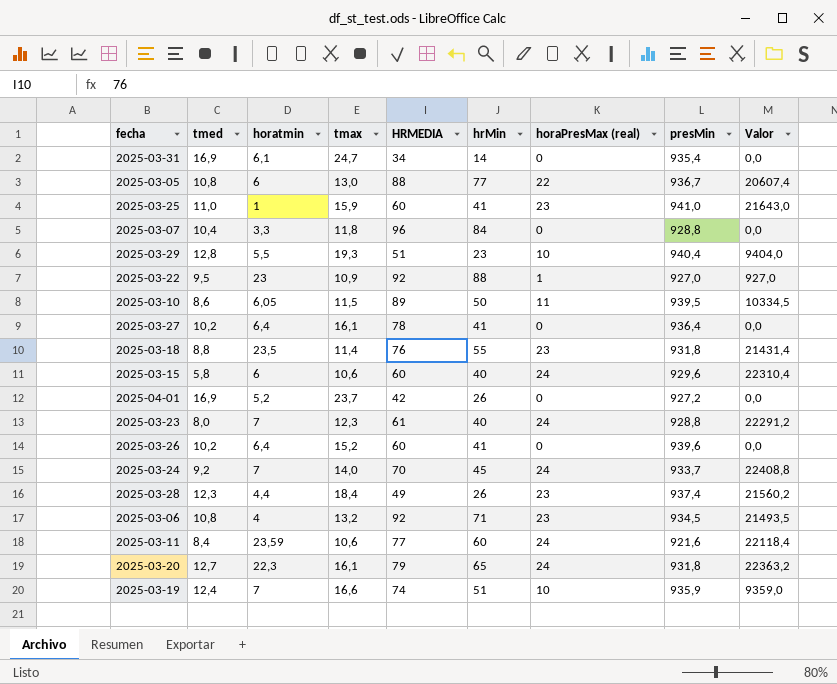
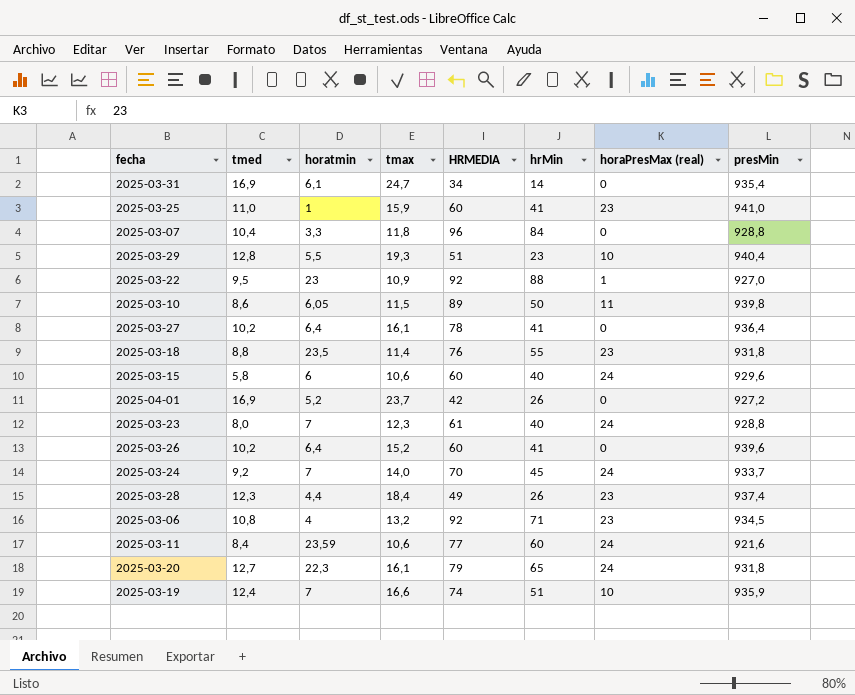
column Valor | formula: [horaPresMax (real)] * [presMin] -> none
row 2025-03-05: 10,8 | 6 | 13,0 | 88 | 77 | 22 | 936,7 | 20607,4 -> none
2025-03-10 | presMin: 939,5 -> 939,8

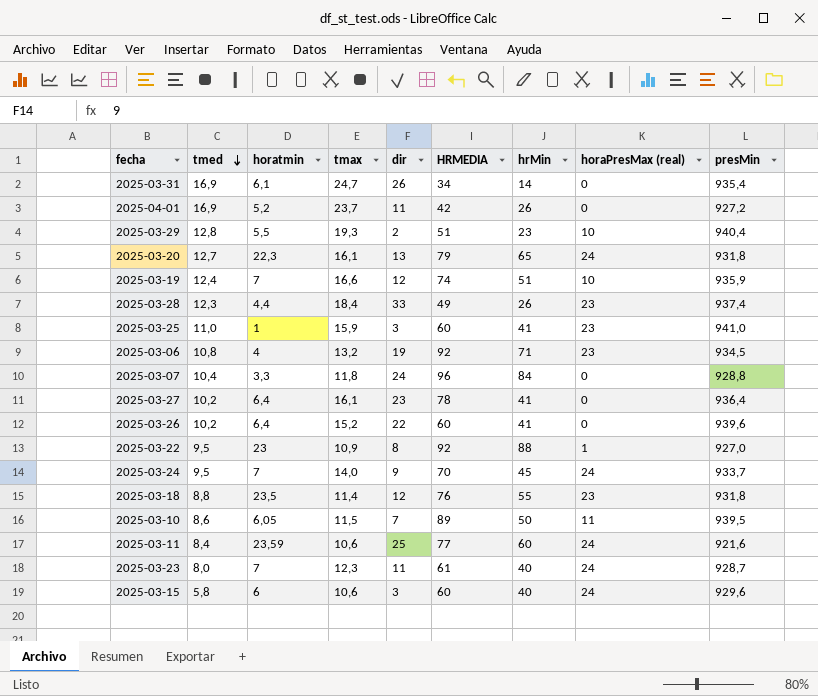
row order: none -> tmed descending
column dir | position: none -> 5
2025-03-24 | tmed: 9,2 -> 9,5
2025-03-10 | presMin: 939,8 -> 939,5
2025-03-23 | presMin: 928,8 -> 928,7

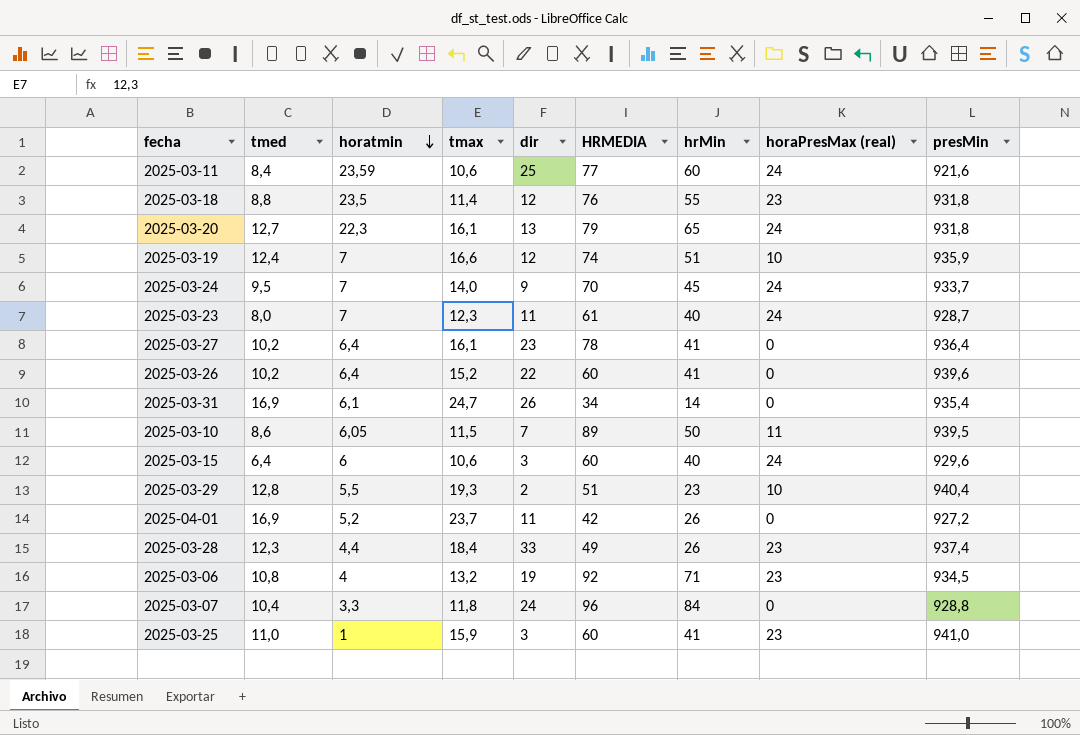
row order: tmed descending -> horatmin descending
row 2025-03-22: 9,5 | 23 | 10,9 | 8 | 92 | 88 | 1 | 927,0 -> none
2025-03-15 | tmed: 5,8 -> 6,4

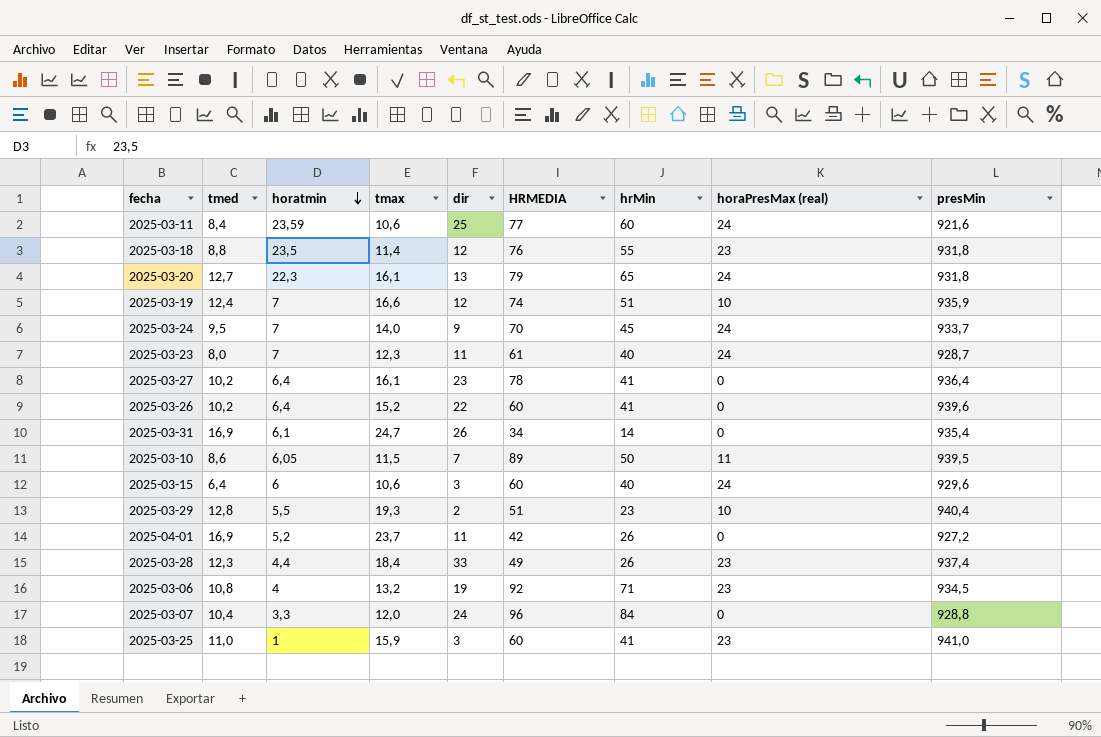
2025-03-07 | tmax: 11,8 -> 12,0

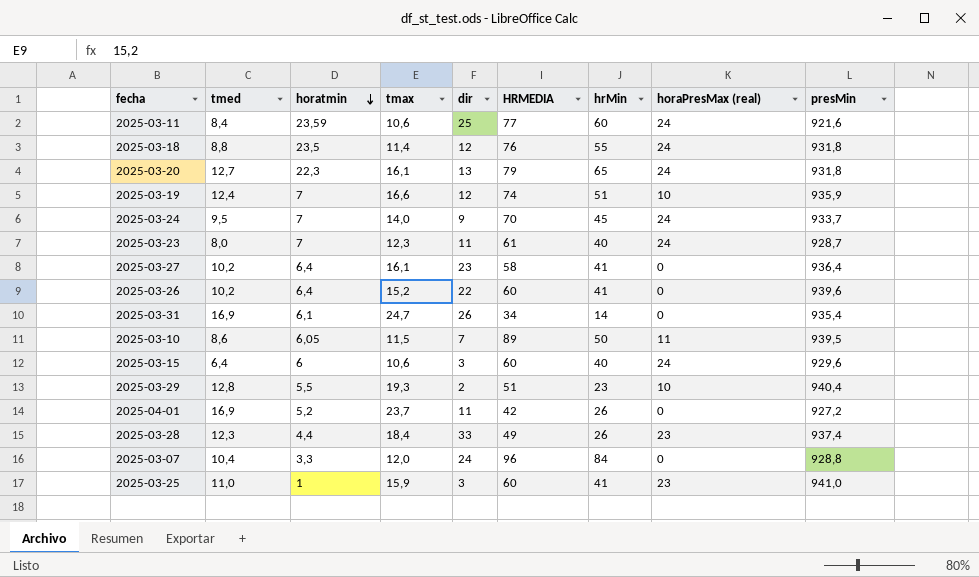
row 2025-03-06: 10,8 | 4 | 13,2 | 19 | 92 | 71 | 23 | 934,5 -> none
2025-03-18 | horaPresMax (real): 23 -> 24
2025-03-27 | HRMEDIA: 78 -> 58

